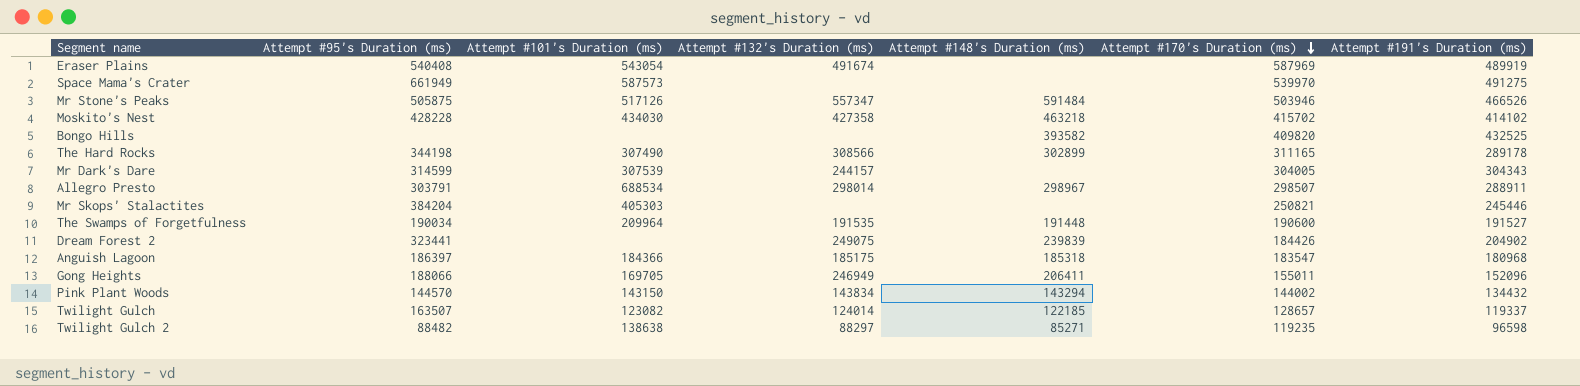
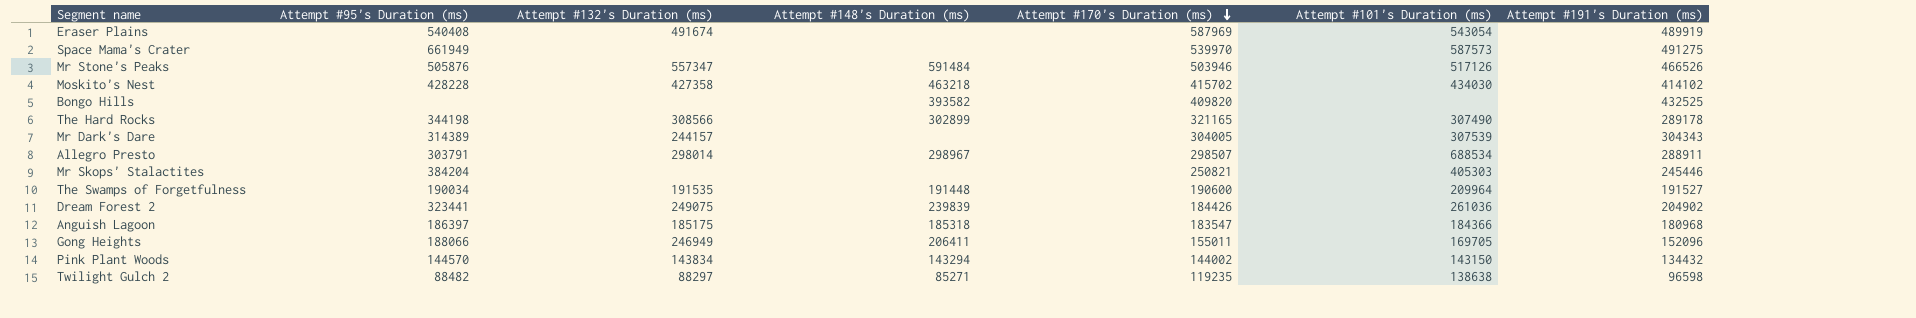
column Attempt #101's Duration (ms) | position: 3 -> 6
row Twilight Gulch: 163507 | 123082 | 124014 | 122185 | 128657 | 119337 -> none
Mr Stone's Peaks | Attempt #95's Duration (ms): 505875 -> 505876
The Hard Rocks | Attempt #170's Duration (ms): 311165 -> 321165
Mr Dark's Dare | Attempt #95's Duration (ms): 314599 -> 314389
Dream Forest 2 | Attempt #101's Duration (ms): none -> 261036

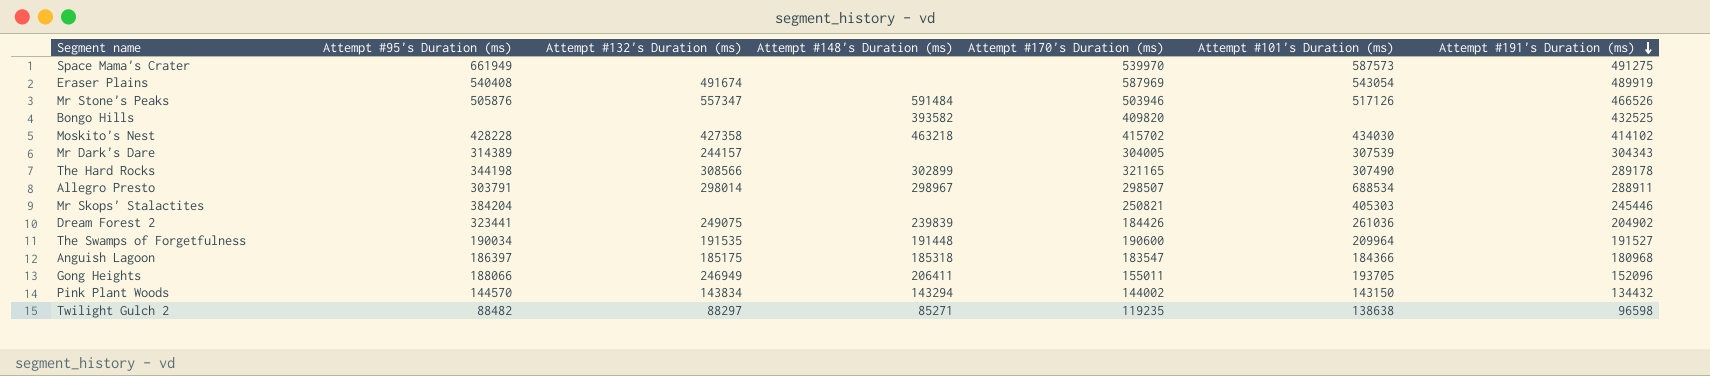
row order: Attempt #170's Duration (ms) descending -> Attempt #191's Duration (ms) descending
Gong Heights | Attempt #101's Duration (ms): 169705 -> 193705

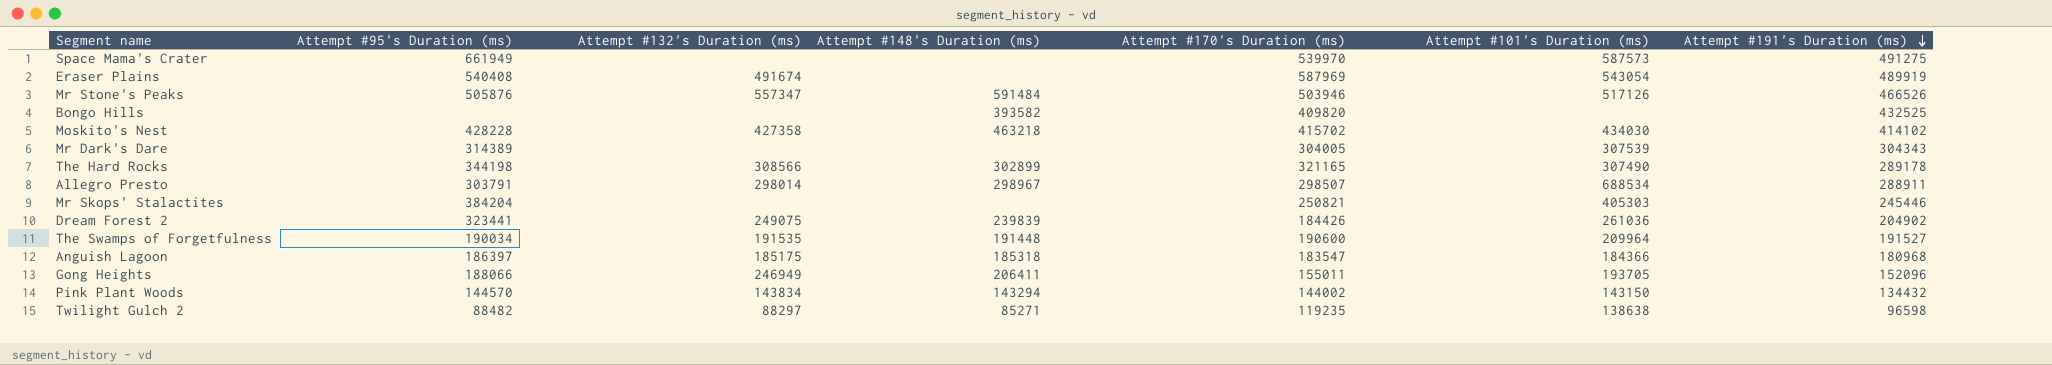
Mr Dark's Dare | Attempt #132's Duration (ms): 244157 -> none

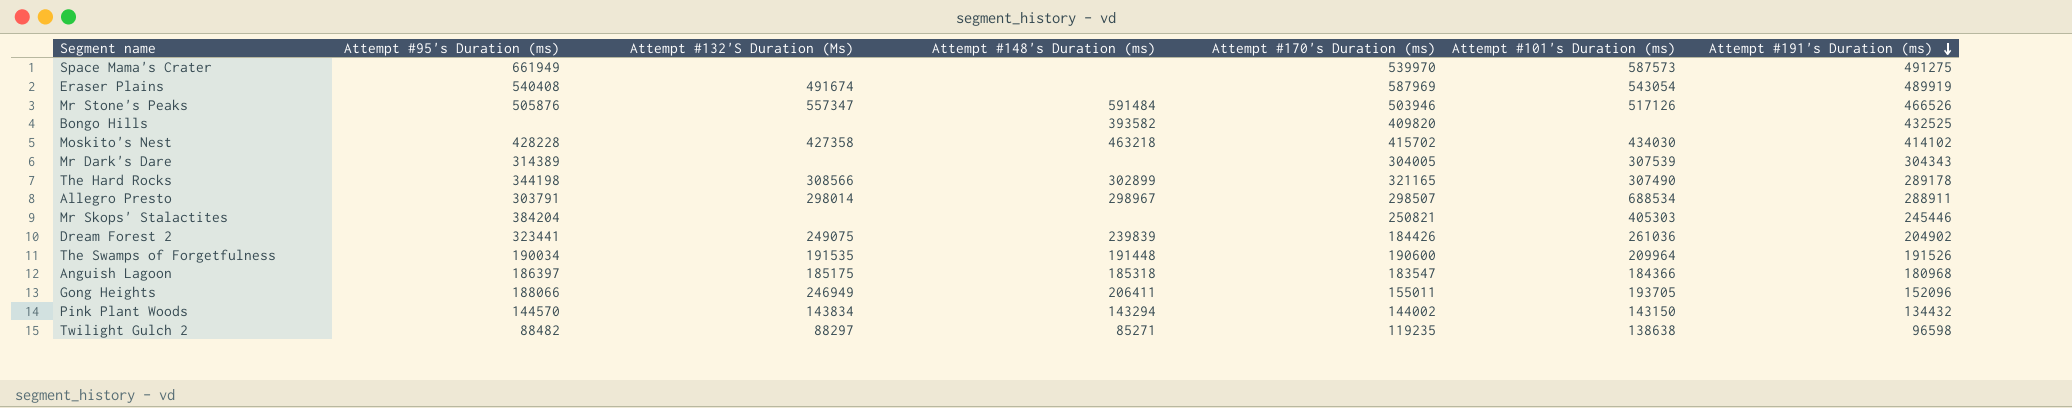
column name: Attempt #132's Duration (ms) -> Attempt #132'S Duration (Ms)
The Swamps of Forgetfulness | Attempt #191's Duration (ms): 191527 -> 191526

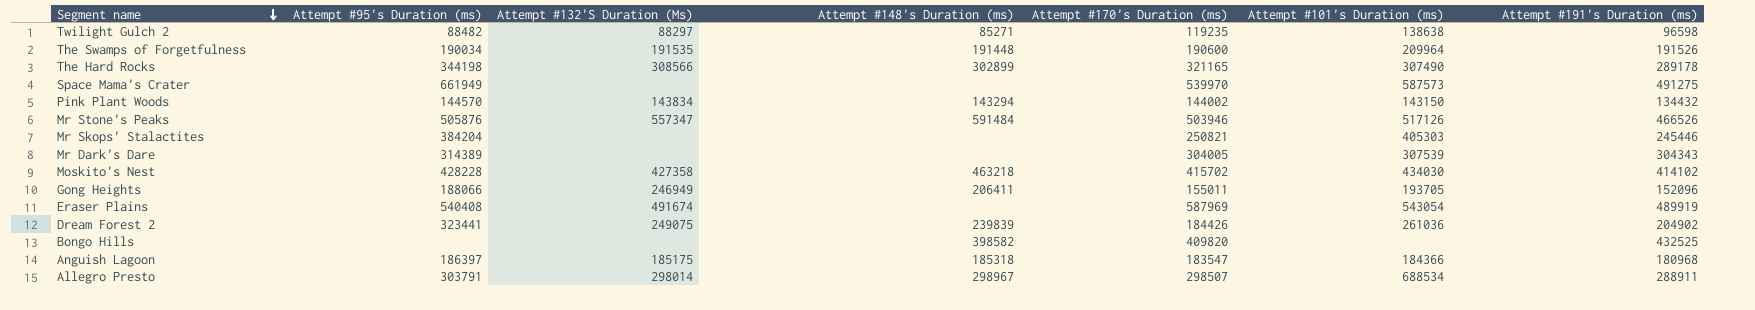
row order: Attempt #191's Duration (ms) descending -> Segment name descending
Bongo Hills | Attempt #148's Duration (ms): 393582 -> 398582

